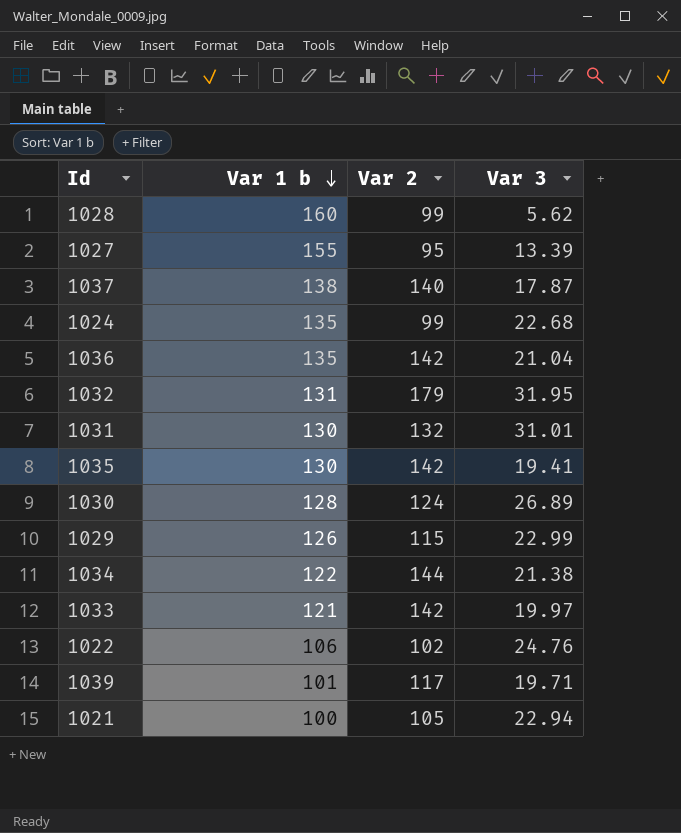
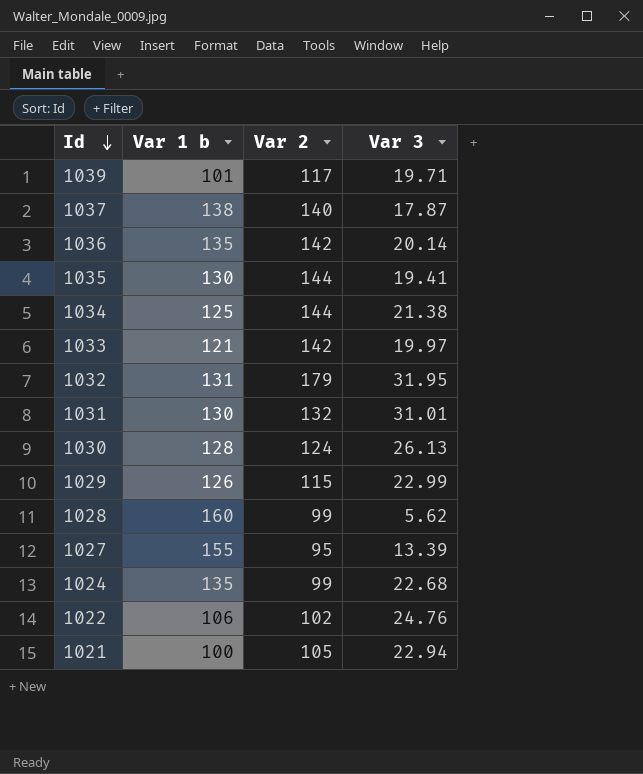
row order: Var 1 b descending -> Id descending
1036 | Var 3: 21.04 -> 20.14
1035 | Var 2: 142 -> 144
1034 | Var 1 b: 122 -> 125
1030 | Var 3: 26.89 -> 26.13

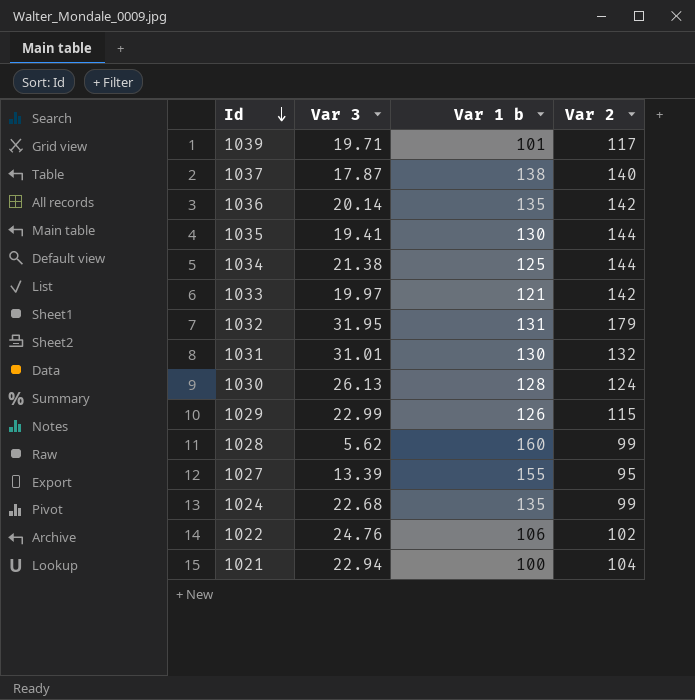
column Var 3 | position: 4 -> 2
1021 | Var 2: 105 -> 104

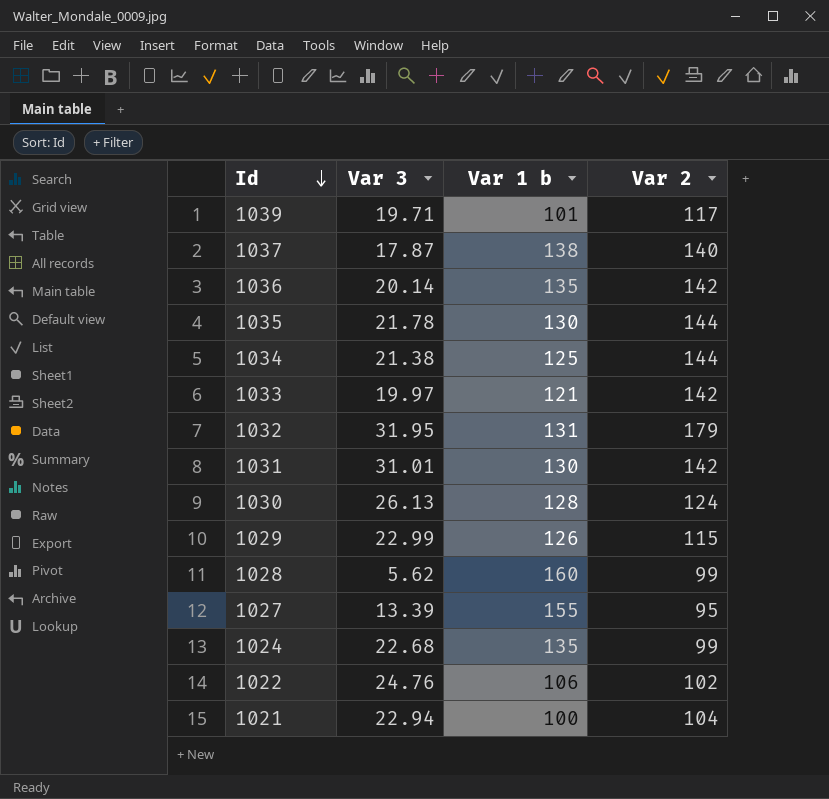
1035 | Var 3: 19.41 -> 21.78
1031 | Var 2: 132 -> 142

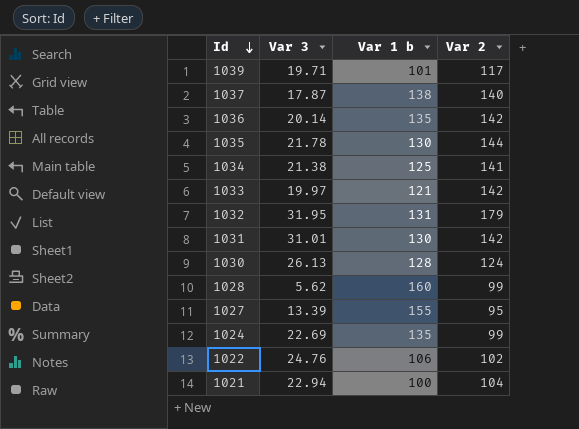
row 1029: 22.99 | 126 | 115 -> none
1034 | Var 2: 144 -> 141
1024 | Var 3: 22.68 -> 22.69

